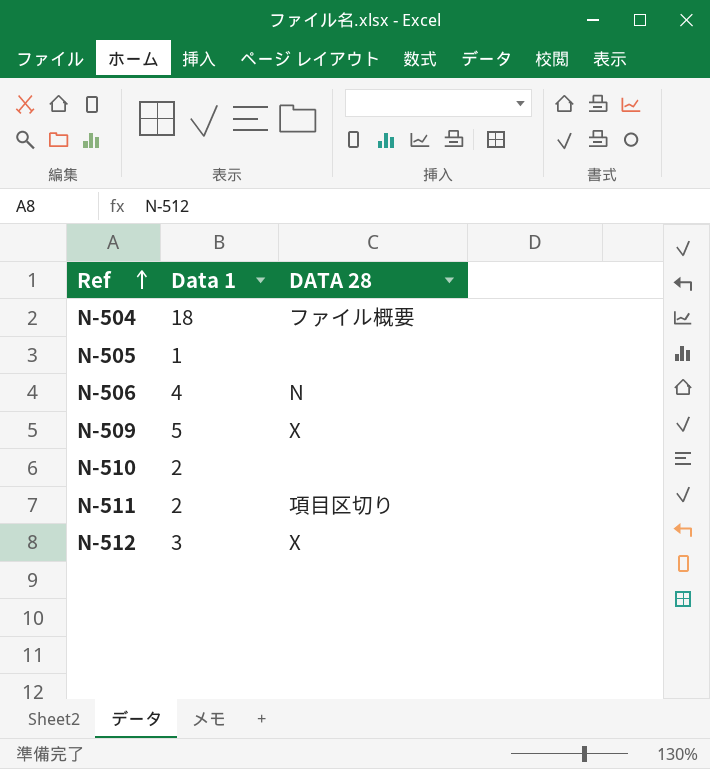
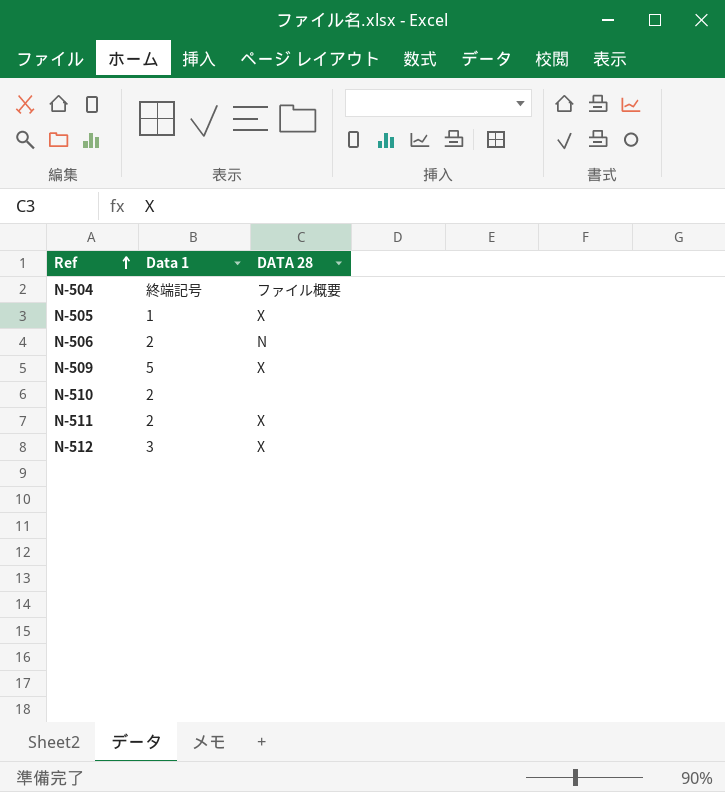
N-504 | Data 1: 18 -> 終端記号
N-505 | DATA 28: none -> X
N-506 | Data 1: 4 -> 2
N-511 | DATA 28: 項目区切り -> X

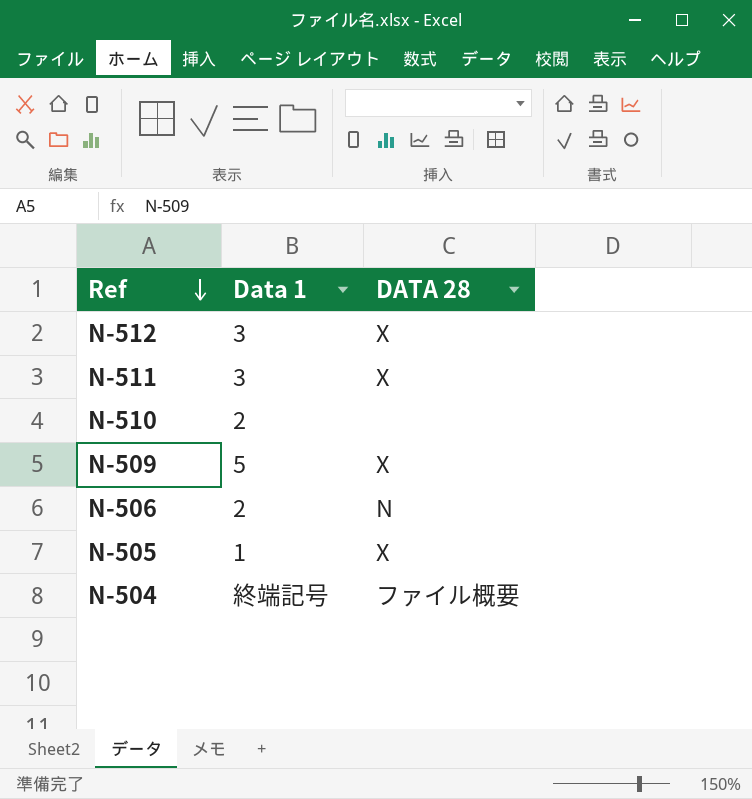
row order: Ref ascending -> Ref descending
N-511 | Data 1: 2 -> 3

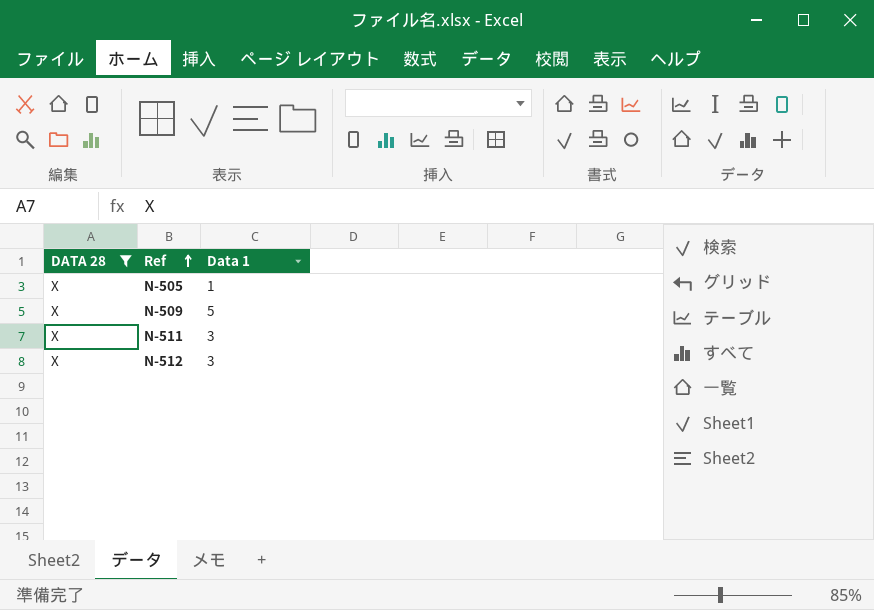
filter: none -> DATA 28 = X
row order: Ref descending -> Ref ascending
column DATA 28 | position: 3 -> 1

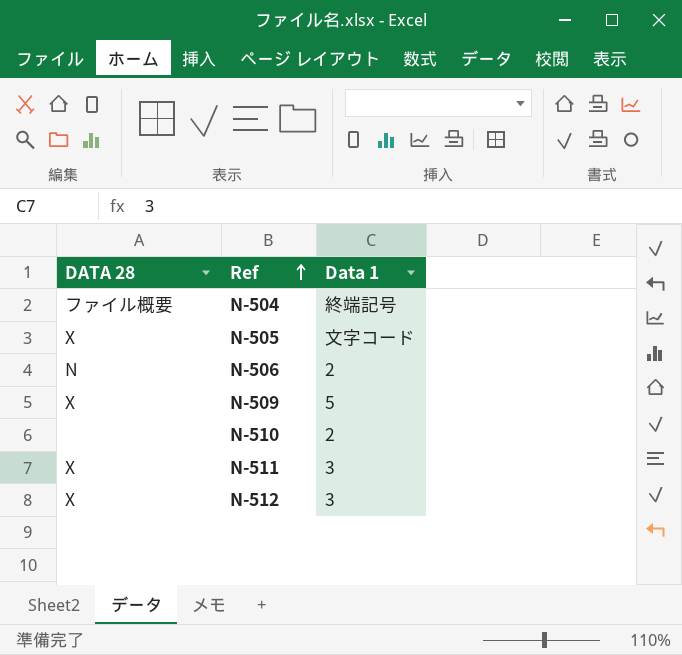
filter: DATA 28 = X -> none
N-505 | Data 1: 1 -> 文字コード

